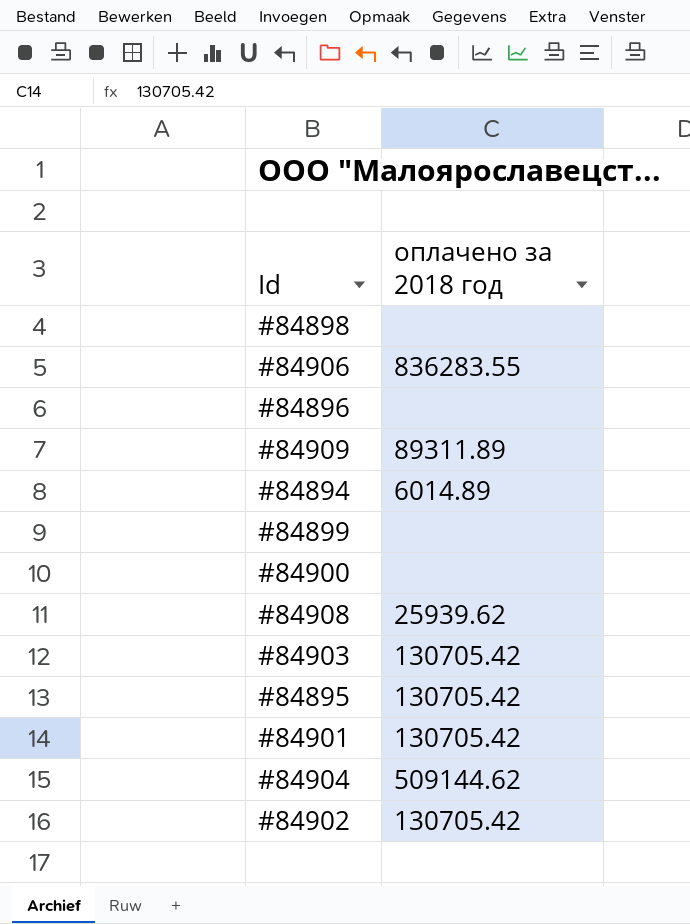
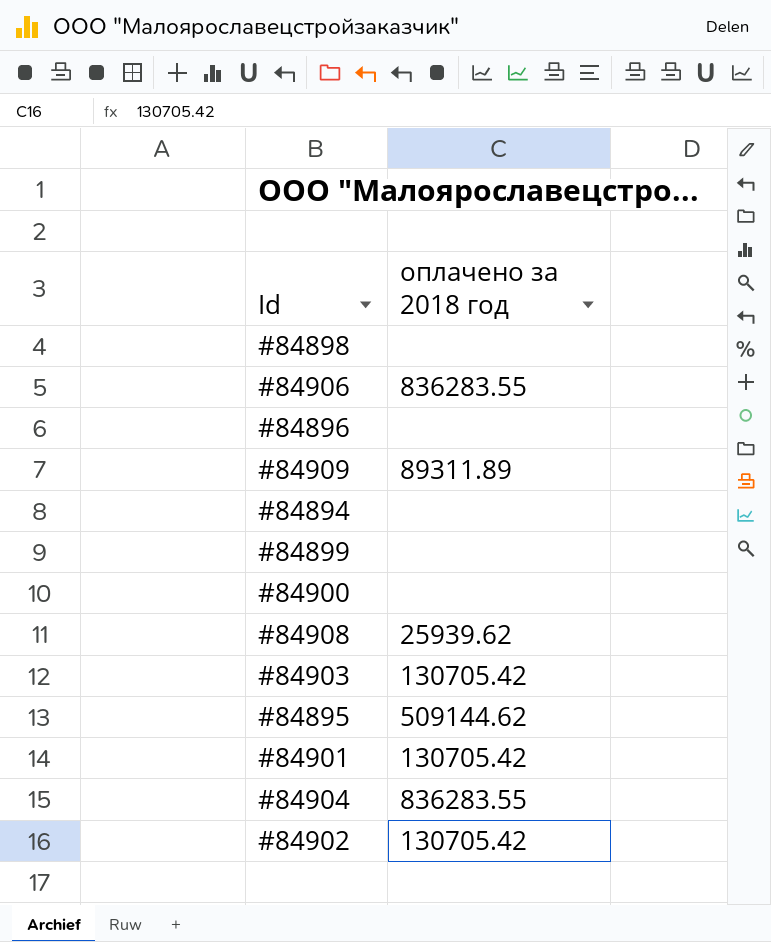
#84894 | оплачено за 2018 год: 6014.89 -> none
#84895 | оплачено за 2018 год: 130705.42 -> 509144.62
#84904 | оплачено за 2018 год: 509144.62 -> 836283.55

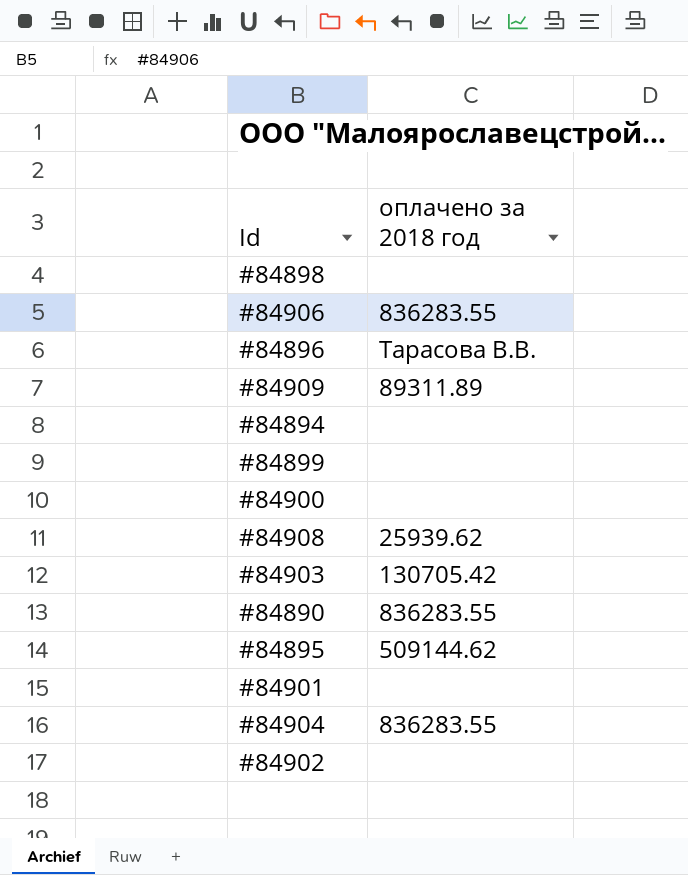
#84896 | оплачено за 2018 год: none -> Тарасова В.В.
row #84890: none -> 836283.55
#84901 | оплачено за 2018 год: 130705.42 -> none
#84902 | оплачено за 2018 год: 130705.42 -> none

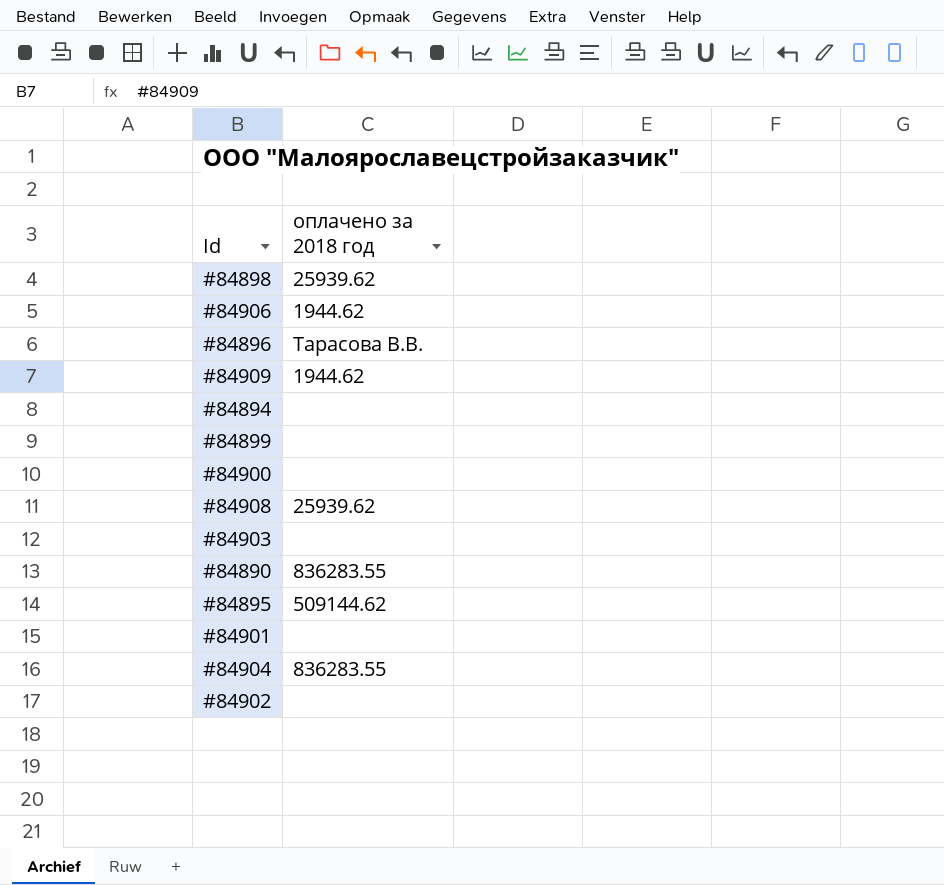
#84898 | оплачено за 2018 год: none -> 25939.62
#84906 | оплачено за 2018 год: 836283.55 -> 1944.62
#84909 | оплачено за 2018 год: 89311.89 -> 1944.62
#84903 | оплачено за 2018 год: 130705.42 -> none

